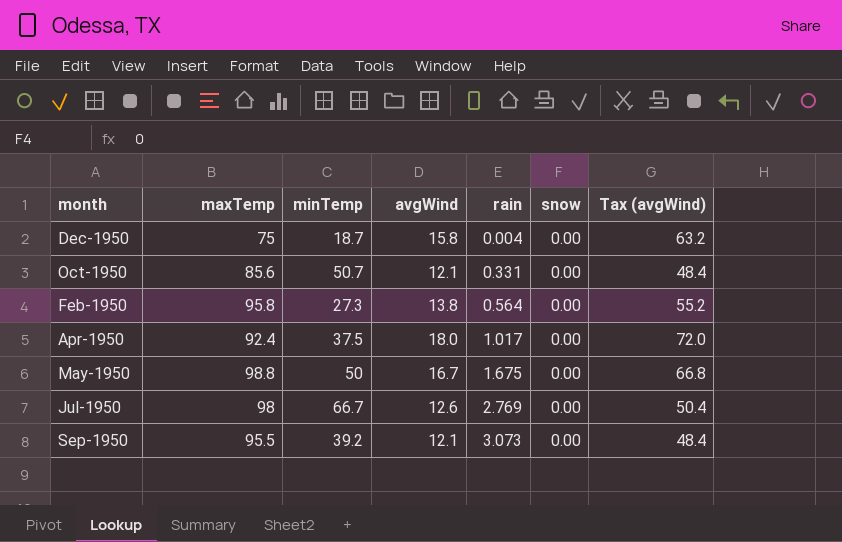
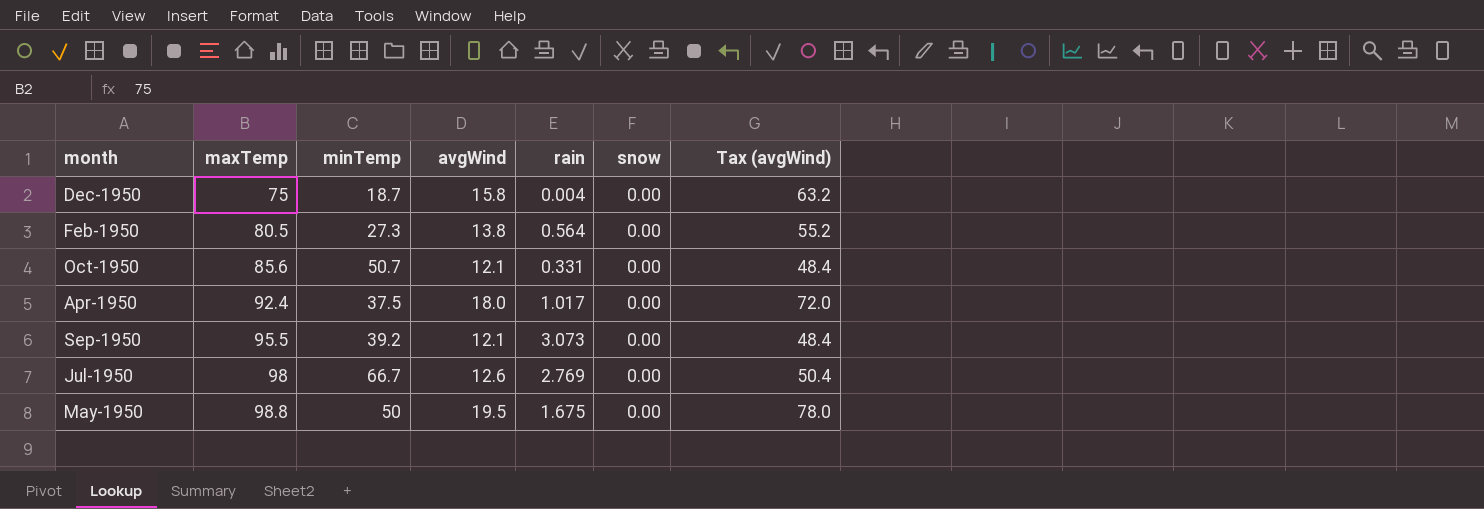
row order: rain ascending -> maxTemp ascending
Feb-1950 | maxTemp: 95.8 -> 80.5
May-1950 | avgWind: 16.7 -> 19.5
May-1950 | Tax (avgWind): 66.8 -> 78.0

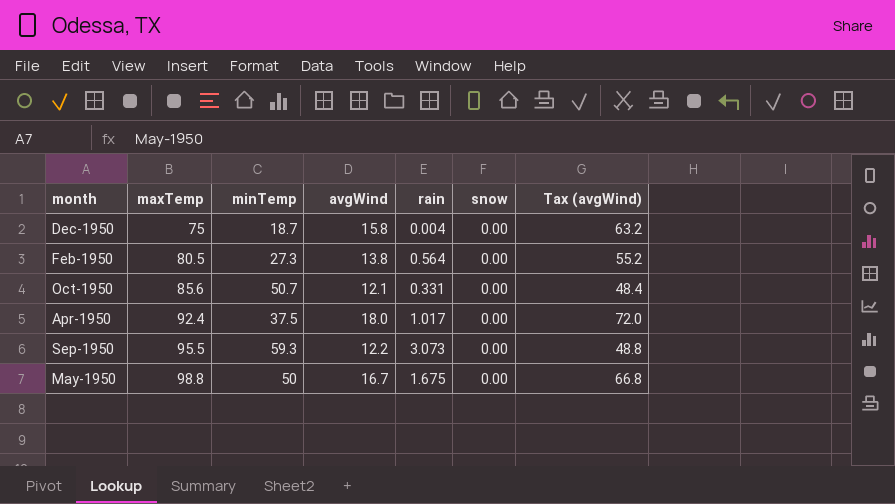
row Jul-1950: 98 | 66.7 | 12.6 | 2.769 | 0.00 | 50.4 -> none
Sep-1950 | minTemp: 39.2 -> 59.3
Sep-1950 | avgWind: 12.1 -> 12.2
Sep-1950 | Tax (avgWind): 48.4 -> 48.8
May-1950 | avgWind: 19.5 -> 16.7
May-1950 | Tax (avgWind): 78.0 -> 66.8

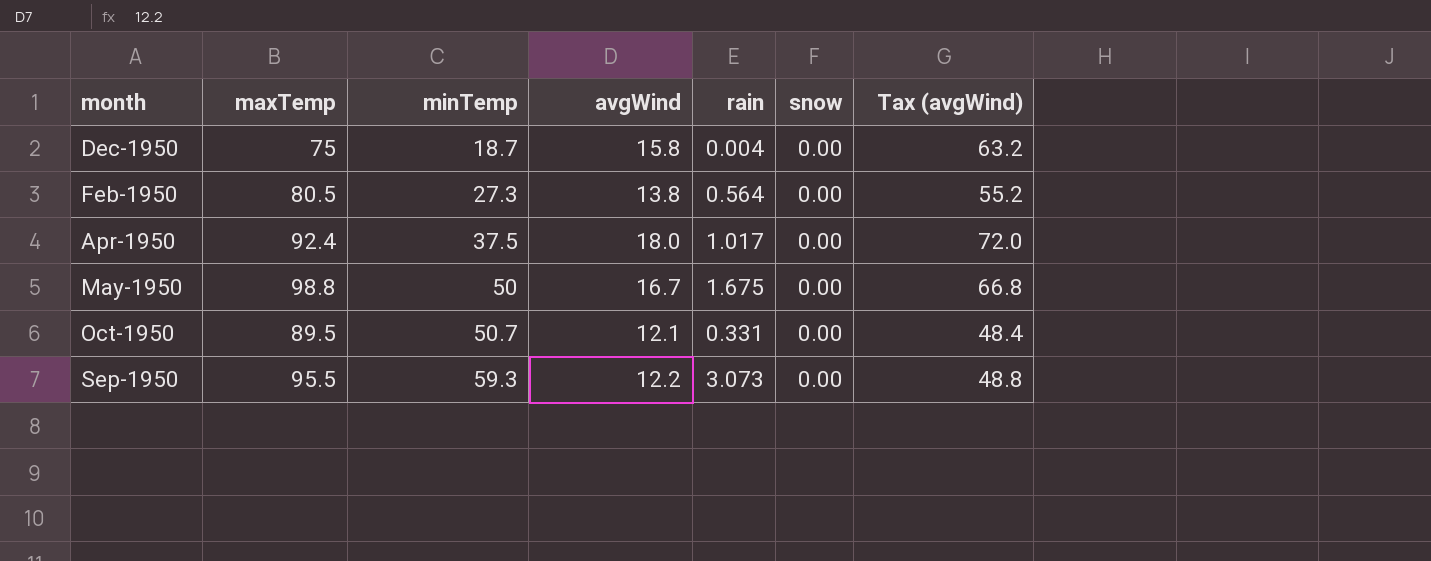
row order: maxTemp ascending -> minTemp ascending
Oct-1950 | maxTemp: 85.6 -> 89.5

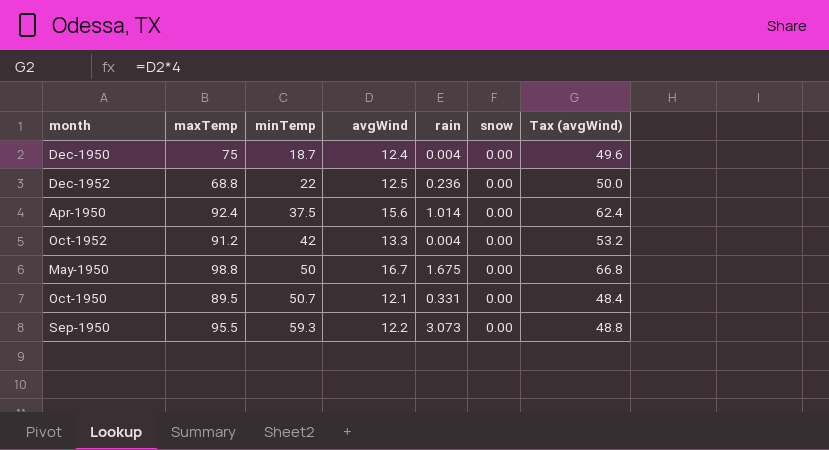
row Feb-1950: 80.5 | 27.3 | 13.8 | 0.564 | 0.00 | 55.2 -> none
Dec-1950 | avgWind: 15.8 -> 12.4
Dec-1950 | Tax (avgWind): 63.2 -> 49.6
row Dec-1952: none -> 68.8 | 22 | 12.5 | 0.236 | 0.00 | 50.0
Apr-1950 | avgWind: 18.0 -> 15.6
Apr-1950 | rain: 1.017 -> 1.014
Apr-1950 | Tax (avgWind): 72.0 -> 62.4
row Oct-1952: none -> 91.2 | 42 | 13.3 | 0.004 | 0.00 | 53.2

